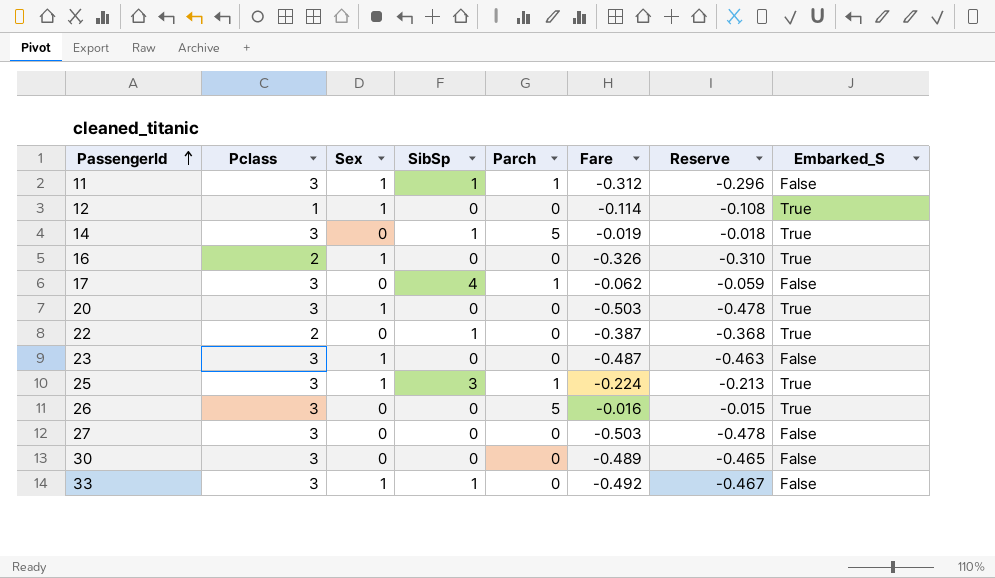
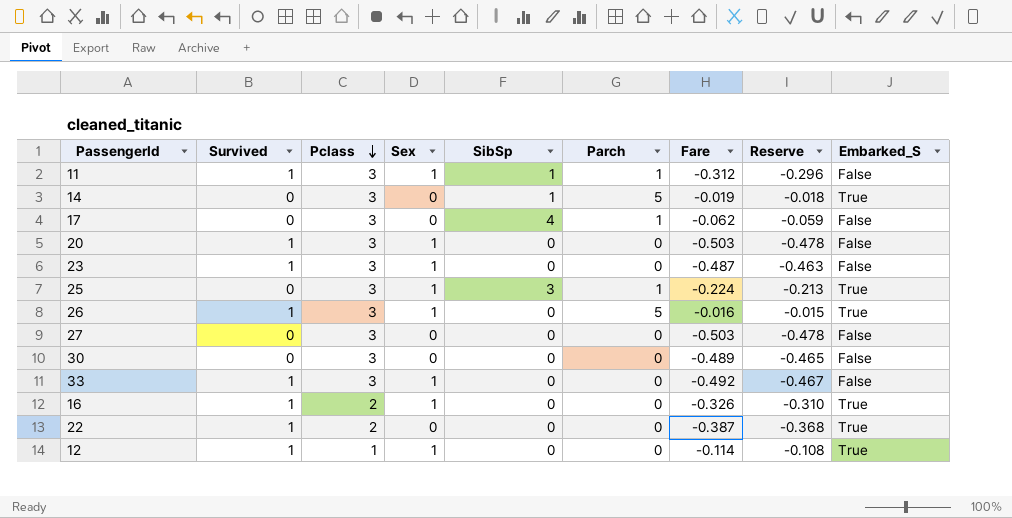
row order: PassengerId ascending -> Pclass descending
column Survived | position: none -> 2
20 | Embarked_S: True -> False
26 | Sex: 0 -> 1
33 | SibSp: 1 -> 0
22 | SibSp: 1 -> 0

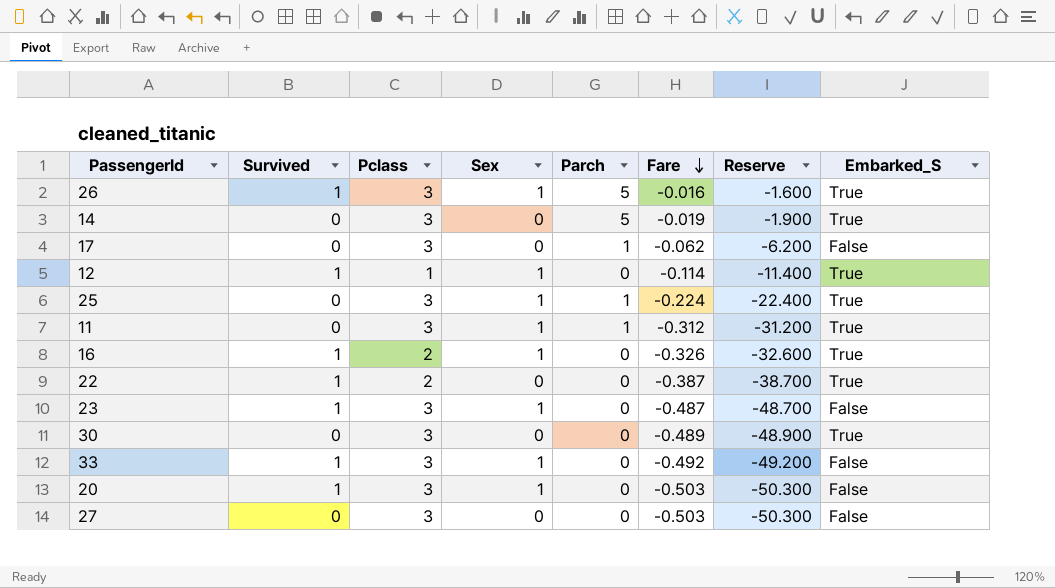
row order: Pclass descending -> Fare descending
column SibSp | position: 5 -> none
column Reserve | formula: [Fare] * 0.95 -> [Fare] * 100
11 | Survived: 1 -> 0
11 | Embarked_S: False -> True
30 | Embarked_S: False -> True

